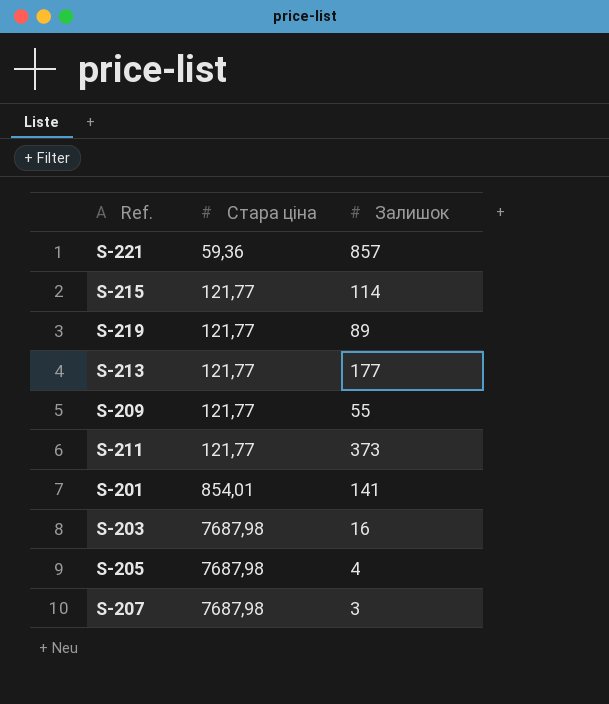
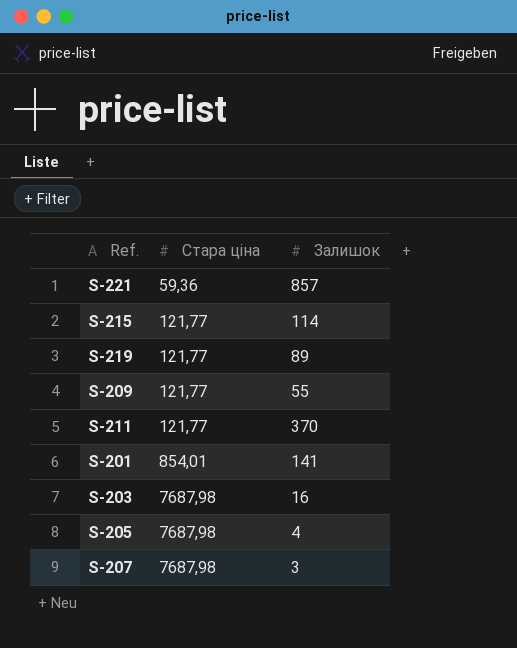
row S-213: 121,77 | 177 -> none
S-211 | Залишок: 373 -> 370

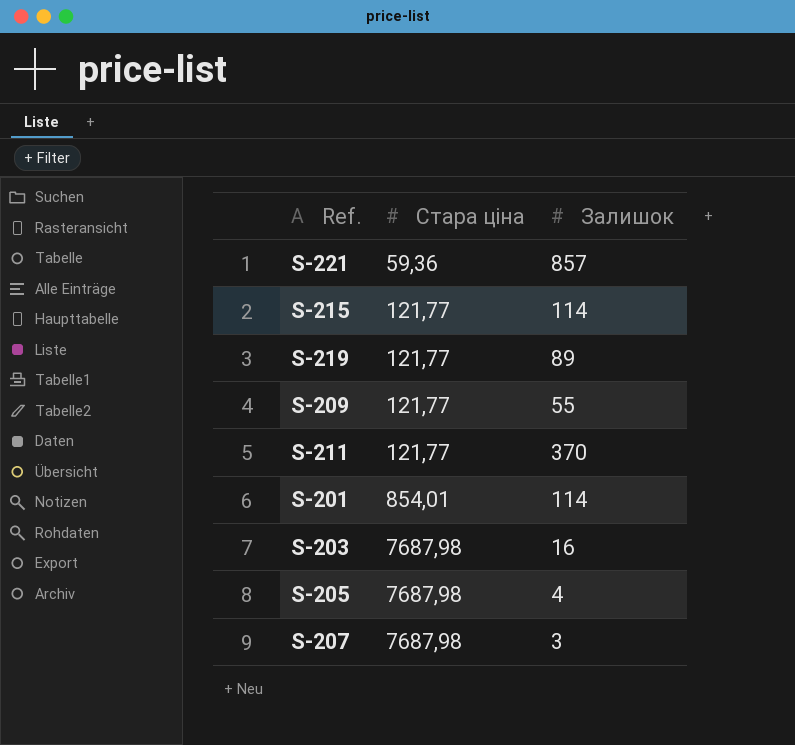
S-201 | Залишок: 141 -> 114

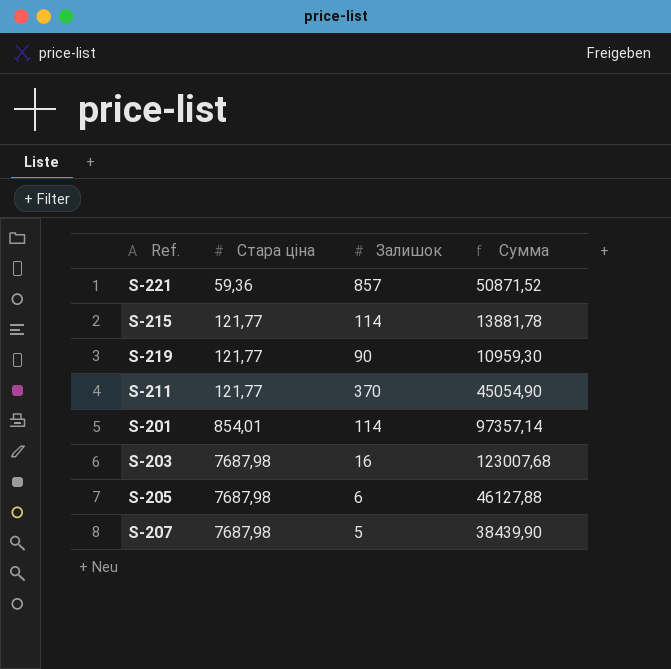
column Сумма | formula: none -> [Стара ціна] * [Залишок]
row S-209: 121,77 | 55 -> none
S-219 | Залишок: 89 -> 90
S-205 | Залишок: 4 -> 6
S-207 | Залишок: 3 -> 5

